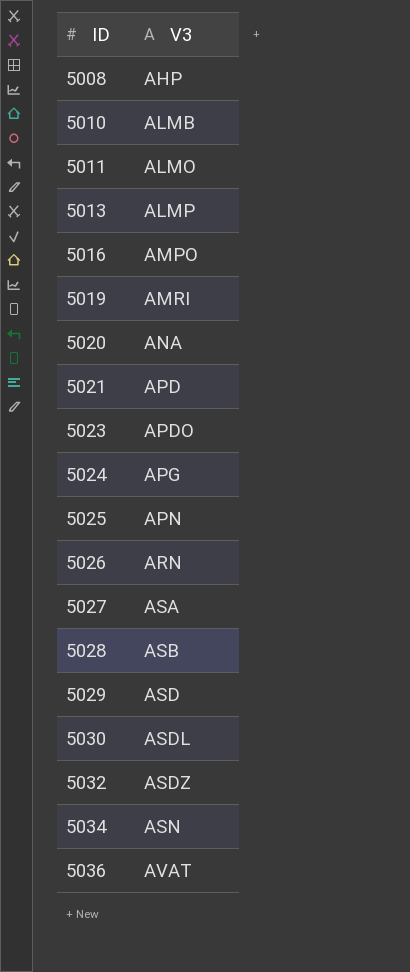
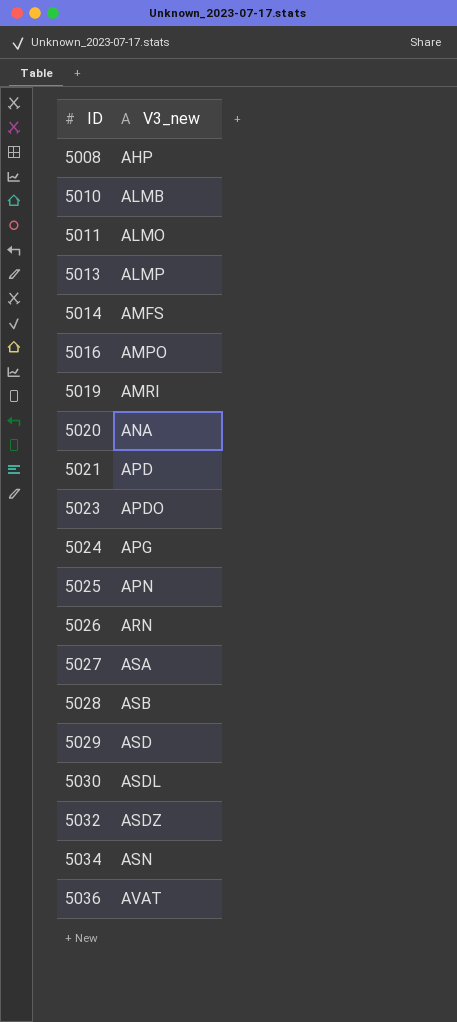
column name: V3 -> V3_new
row 5014: none -> AMFS

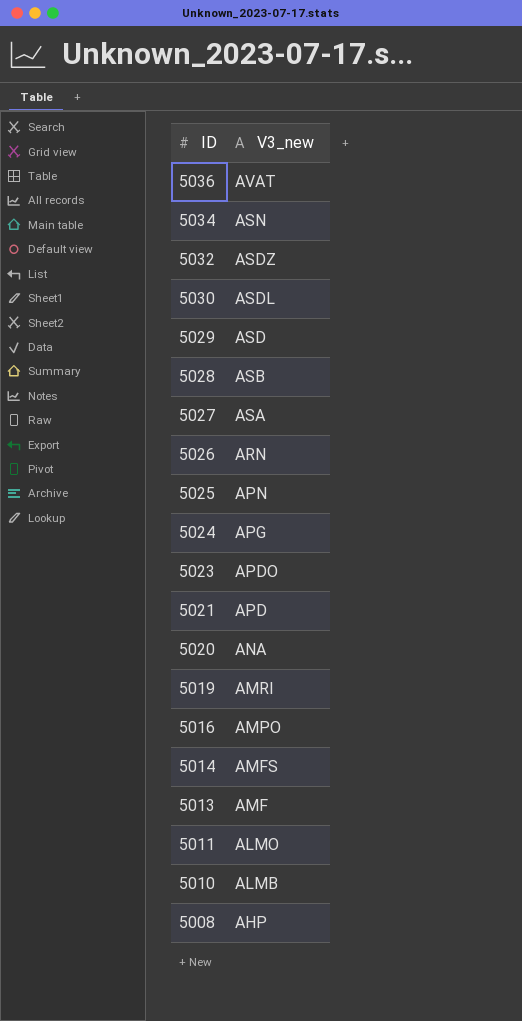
row order: ID ascending -> ID descending
5013 | V3_new: ALMP -> AMF

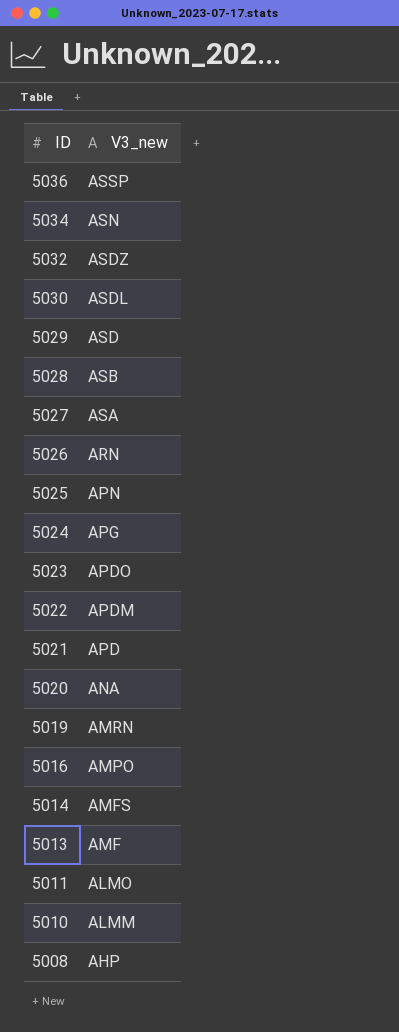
5036 | V3_new: AVAT -> ASSP
row 5022: none -> APDM
5019 | V3_new: AMRI -> AMRN
5010 | V3_new: ALMB -> ALMM

